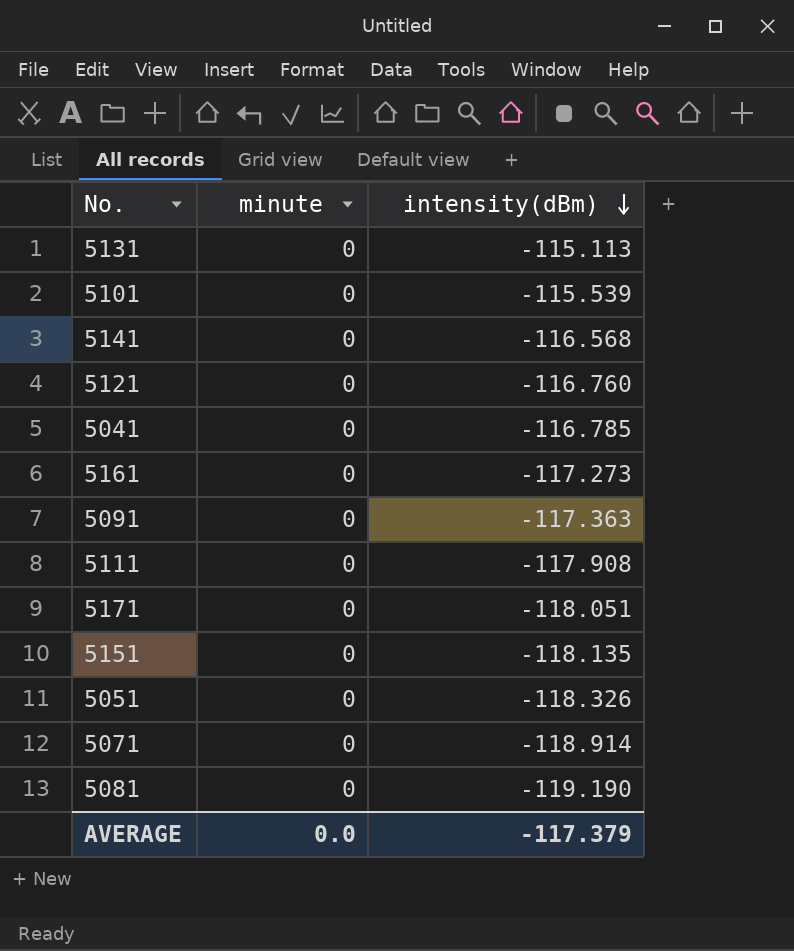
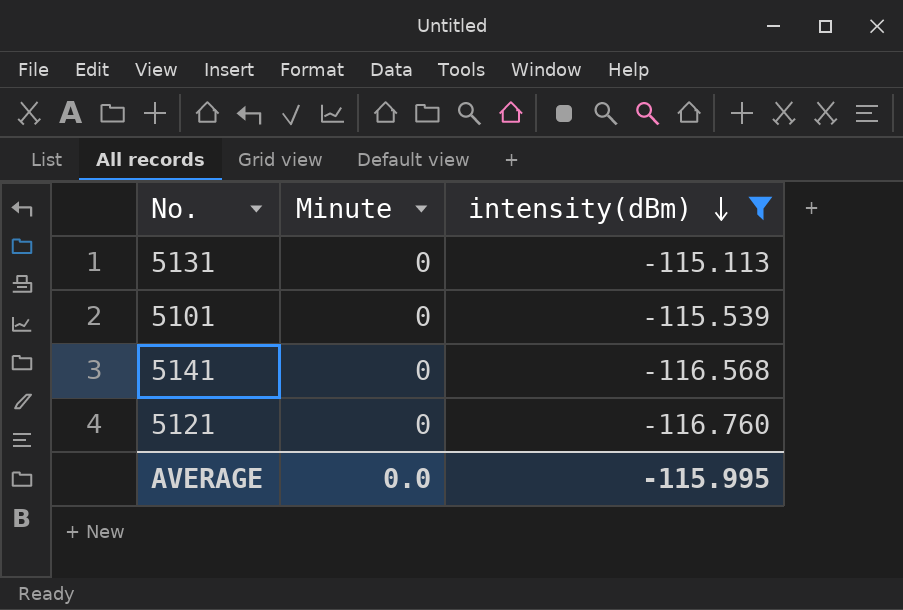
filter: none -> intensity(dBm) >= -116.760
column name: minute -> Minute
AVERAGE | intensity(dBm): -117.379 -> -115.995

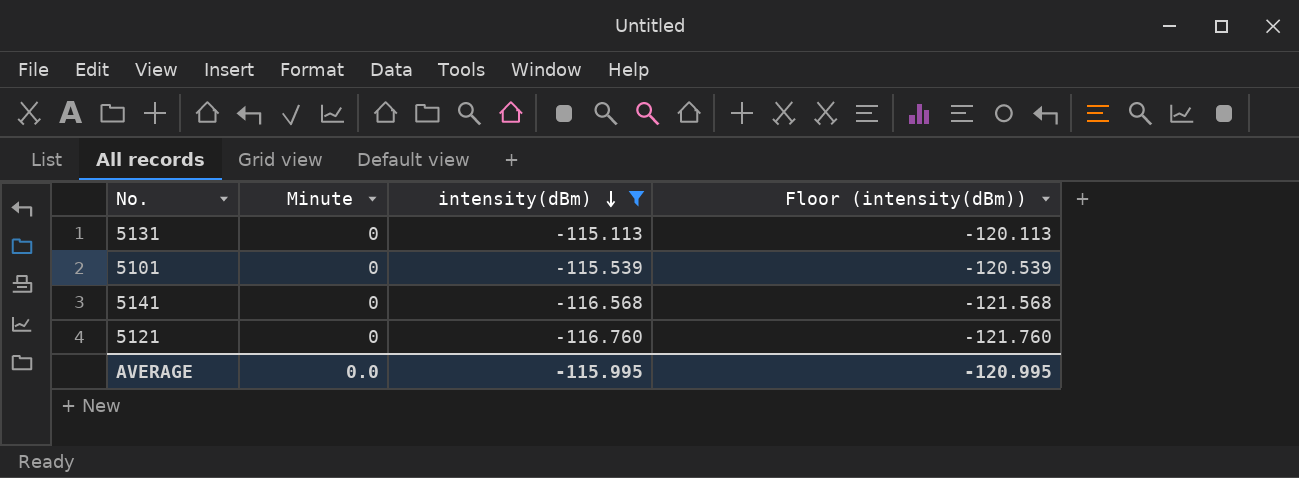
column Floor (intensity(dBm)) | formula: none -> [intensity(dBm)] - 5

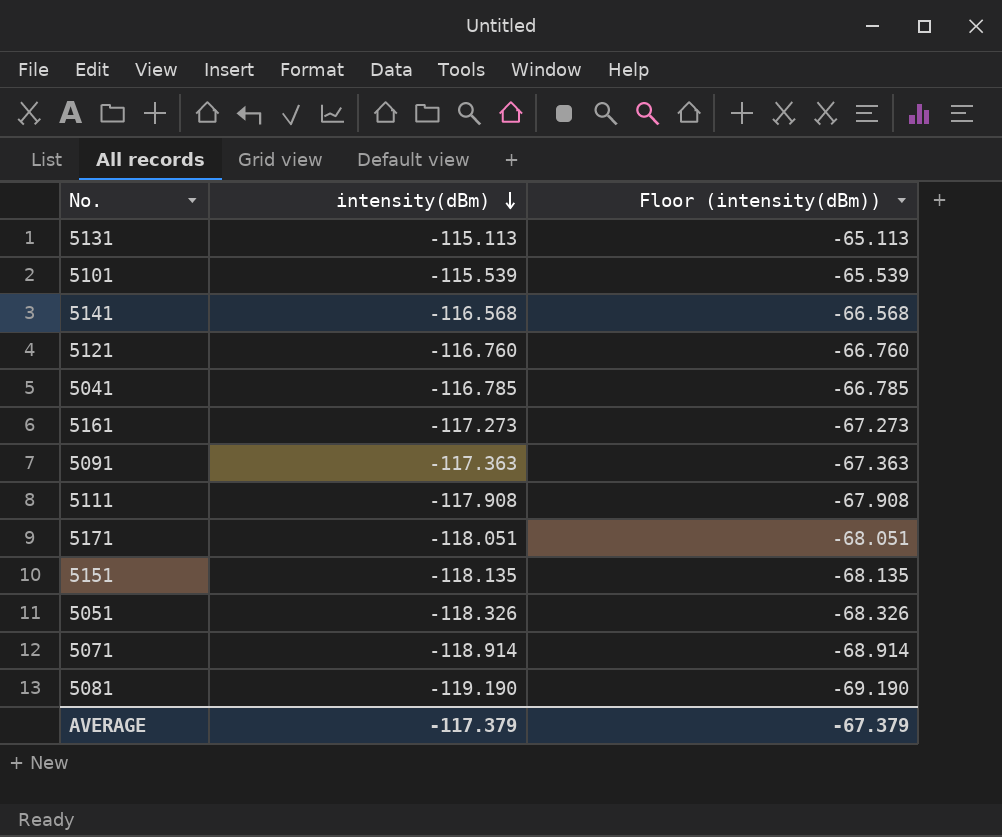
filter: intensity(dBm) >= -116.760 -> none
column Minute | position: 2 -> none
column Floor (intensity(dBm)) | formula: [intensity(dBm)] - 5 -> [intensity(dBm)] + 50
AVERAGE | intensity(dBm): -115.995 -> -117.379
AVERAGE | Floor (intensity(dBm)): -120.995 -> -67.379

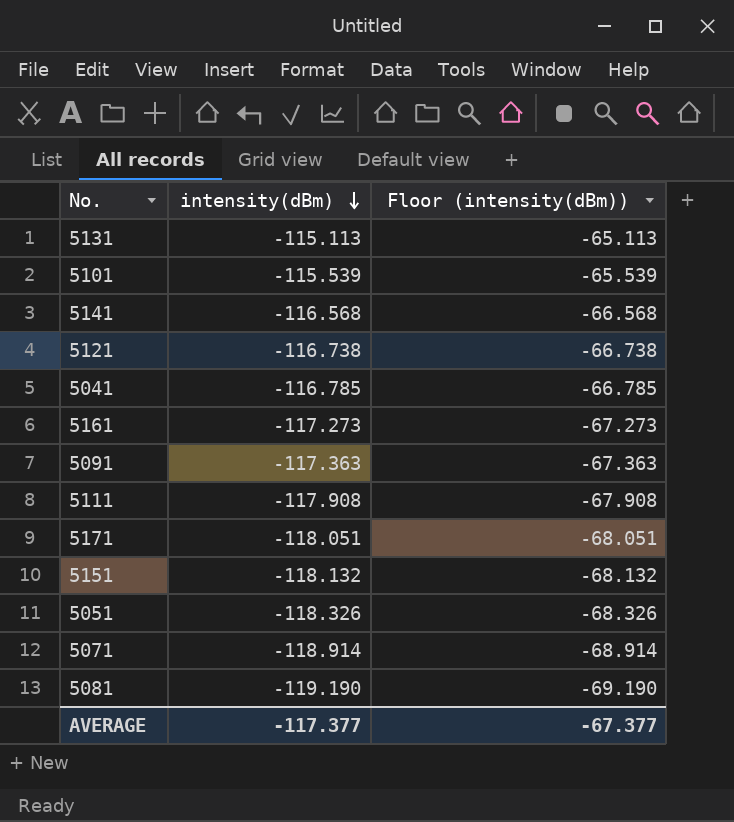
5121 | intensity(dBm): -116.760 -> -116.738
5121 | Floor (intensity(dBm)): -66.760 -> -66.738
5151 | intensity(dBm): -118.135 -> -118.132
5151 | Floor (intensity(dBm)): -68.135 -> -68.132
AVERAGE | intensity(dBm): -117.379 -> -117.377
AVERAGE | Floor (intensity(dBm)): -67.379 -> -67.377

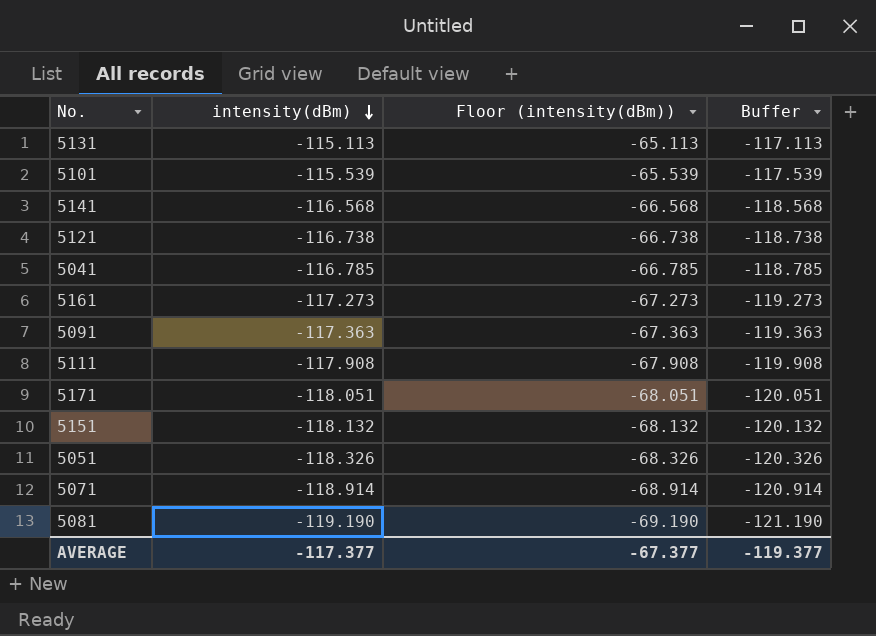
column Buffer | formula: none -> [intensity(dBm)] - 2

